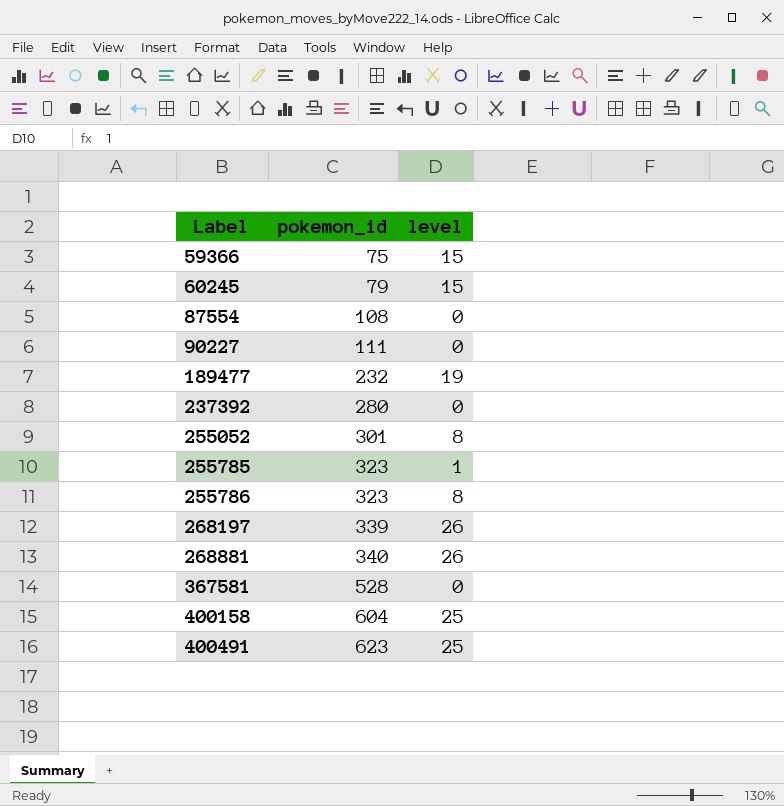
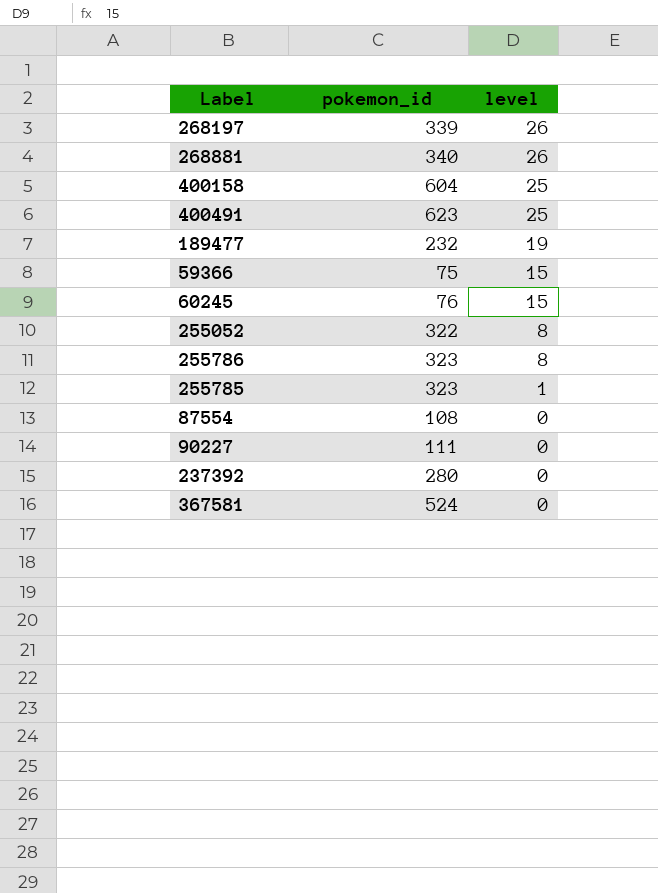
row order: Label ascending -> level descending
60245 | pokemon_id: 79 -> 76
255052 | pokemon_id: 301 -> 322
367581 | pokemon_id: 528 -> 524

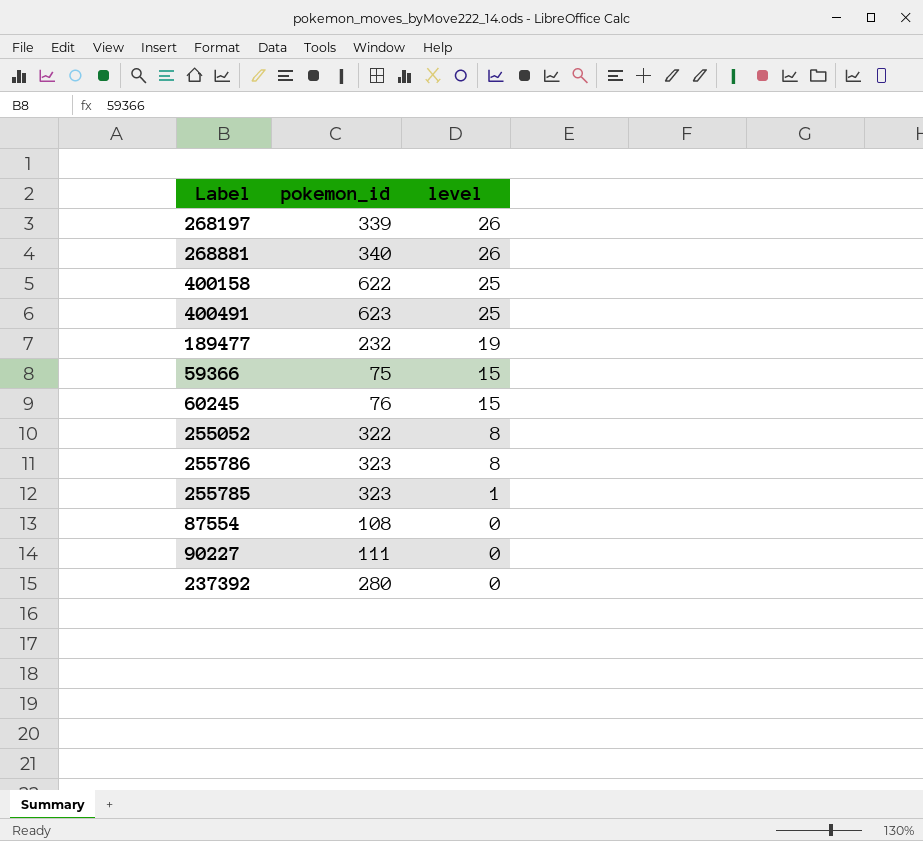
row 367581: 524 | 0 -> none
400158 | pokemon_id: 604 -> 622

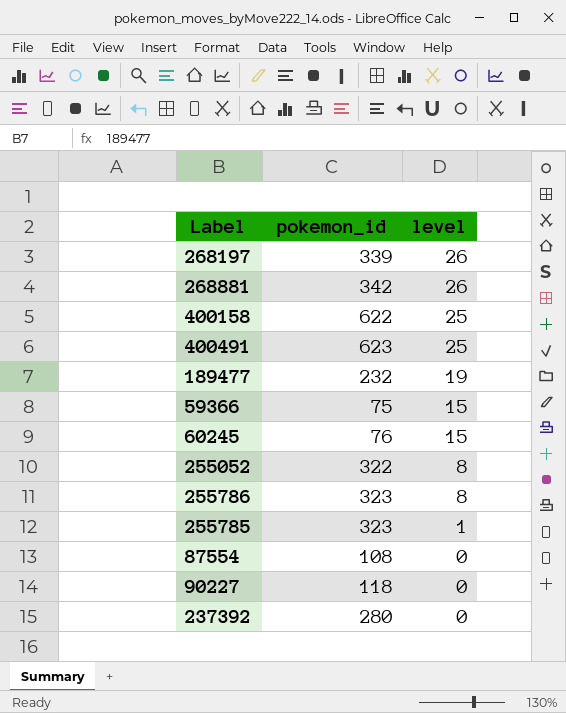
268881 | pokemon_id: 340 -> 342
90227 | pokemon_id: 111 -> 118

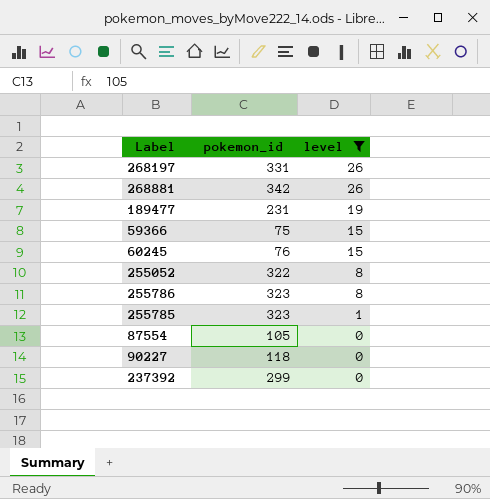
filter: none -> level != 25
268197 | pokemon_id: 339 -> 331
189477 | pokemon_id: 232 -> 231
87554 | pokemon_id: 108 -> 105
237392 | pokemon_id: 280 -> 299

